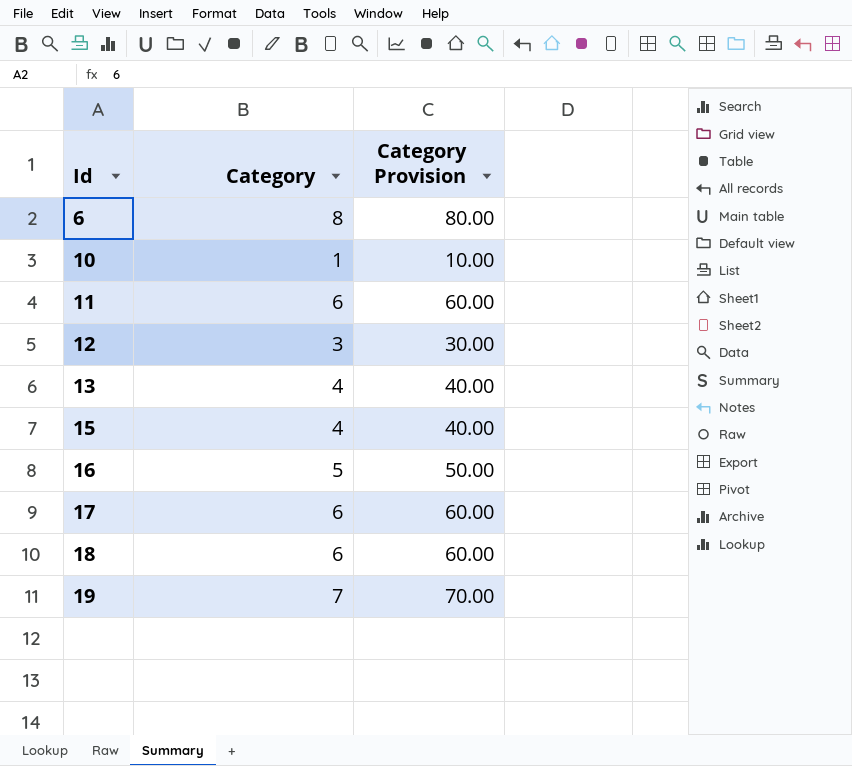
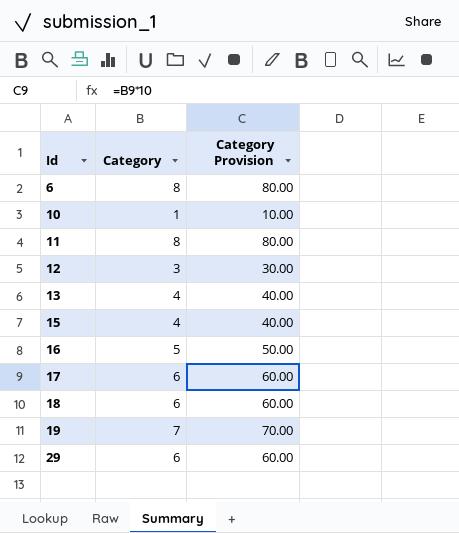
11 | Category: 6 -> 8
11 | Category Provision: 60.00 -> 80.00
row 29: none -> 6 | 60.00

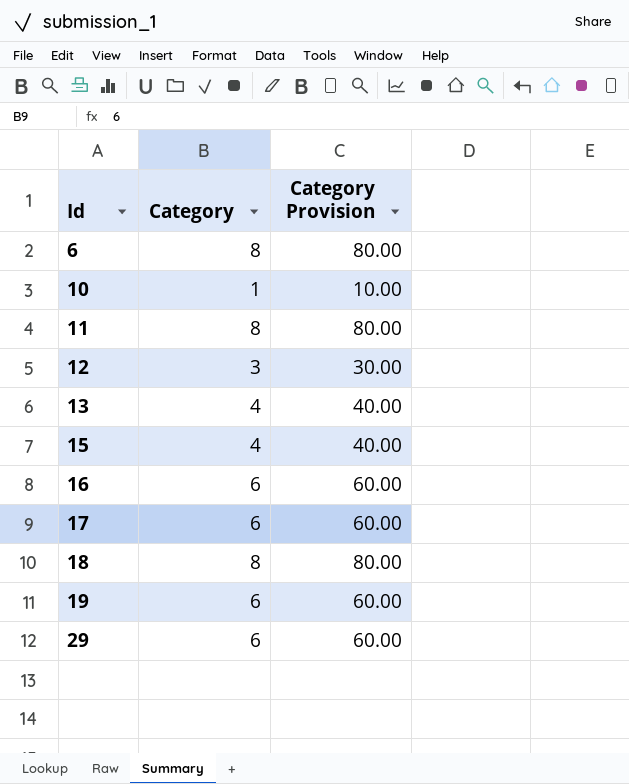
16 | Category: 5 -> 6
16 | Category Provision: 50.00 -> 60.00
18 | Category: 6 -> 8
18 | Category Provision: 60.00 -> 80.00
19 | Category: 7 -> 6
19 | Category Provision: 70.00 -> 60.00

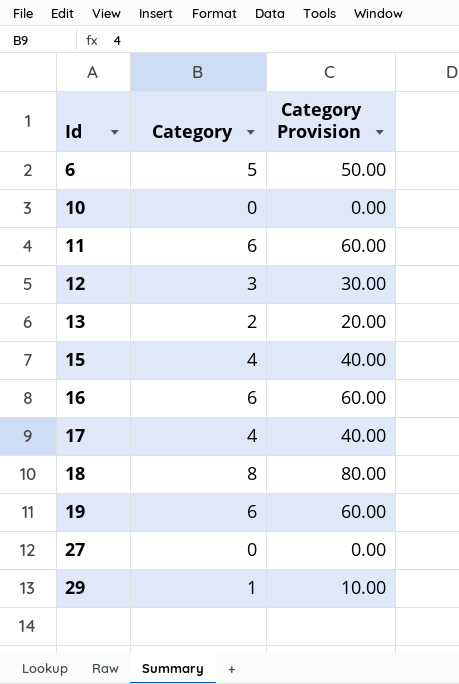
6 | Category: 8 -> 5
6 | Category Provision: 80.00 -> 50.00
10 | Category: 1 -> 0
10 | Category Provision: 10.00 -> 0.00
11 | Category: 8 -> 6
11 | Category Provision: 80.00 -> 60.00
13 | Category: 4 -> 2
13 | Category Provision: 40.00 -> 20.00
17 | Category: 6 -> 4
17 | Category Provision: 60.00 -> 40.00
row 27: none -> 0 | 0.00
29 | Category: 6 -> 1
29 | Category Provision: 60.00 -> 10.00

